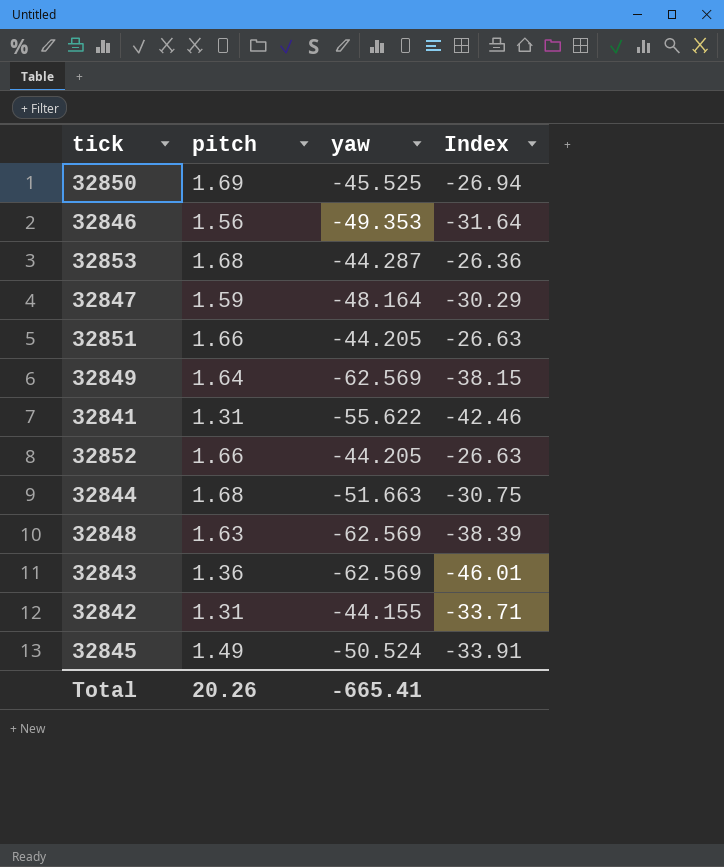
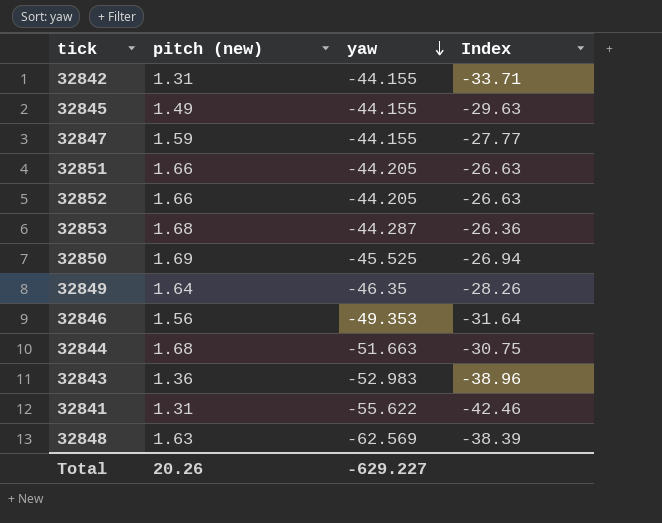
row order: none -> yaw descending
column name: pitch -> pitch (new)
32845 | yaw: -50.524 -> -44.155
32845 | Index: -33.91 -> -29.63
32847 | yaw: -48.164 -> -44.155
32847 | Index: -30.29 -> -27.77
32849 | yaw: -62.569 -> -46.35
32849 | Index: -38.15 -> -28.26
32843 | yaw: -62.569 -> -52.983
32843 | Index: -46.01 -> -38.96
Total | yaw: -665.41 -> -629.227

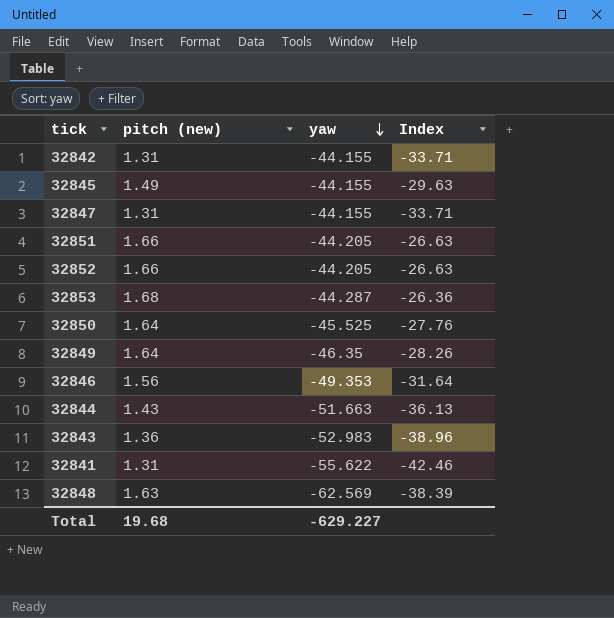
32847 | pitch (new): 1.59 -> 1.31
32847 | Index: -27.77 -> -33.71
32850 | pitch (new): 1.69 -> 1.64
32850 | Index: -26.94 -> -27.76
32844 | pitch (new): 1.68 -> 1.43
32844 | Index: -30.75 -> -36.13
Total | pitch (new): 20.26 -> 19.68

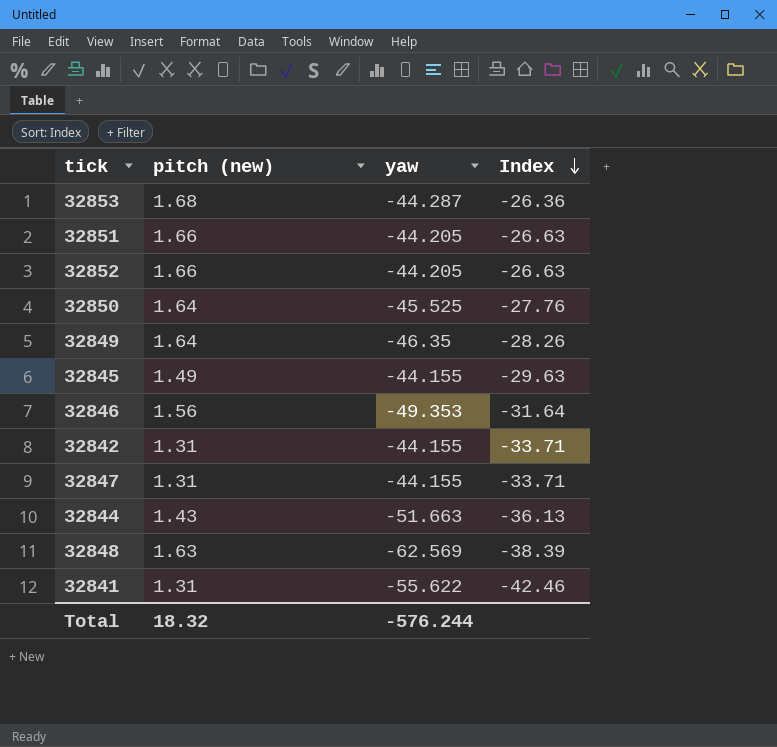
row order: yaw descending -> Index descending
row 32843: 1.36 | -52.983 | -38.96 -> none
Total | pitch (new): 19.68 -> 18.32
Total | yaw: -629.227 -> -576.244

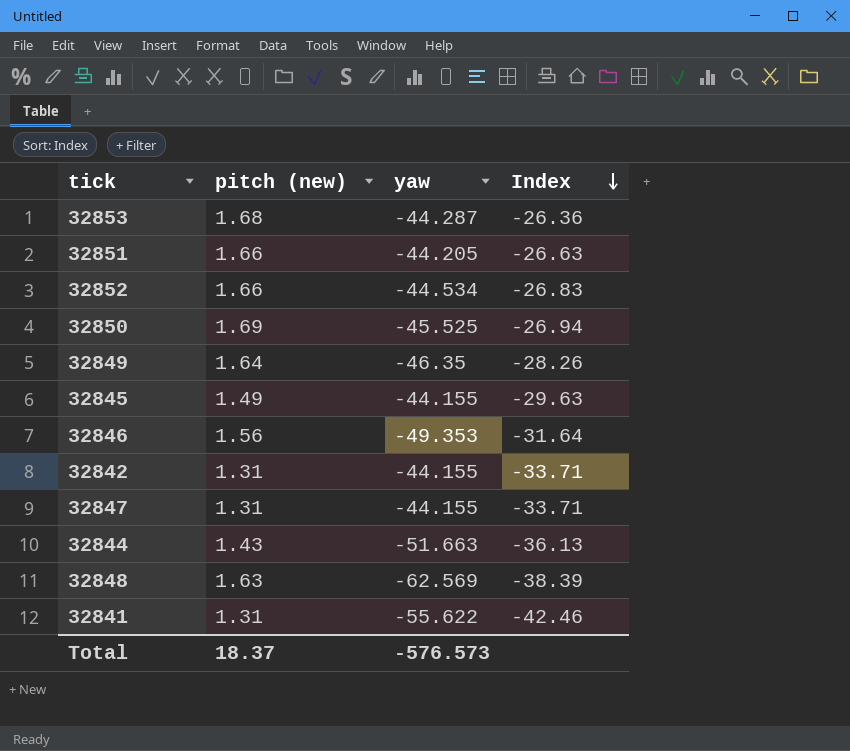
32852 | yaw: -44.205 -> -44.534
32852 | Index: -26.63 -> -26.83
32850 | pitch (new): 1.64 -> 1.69
32850 | Index: -27.76 -> -26.94
Total | pitch (new): 18.32 -> 18.37
Total | yaw: -576.244 -> -576.573

